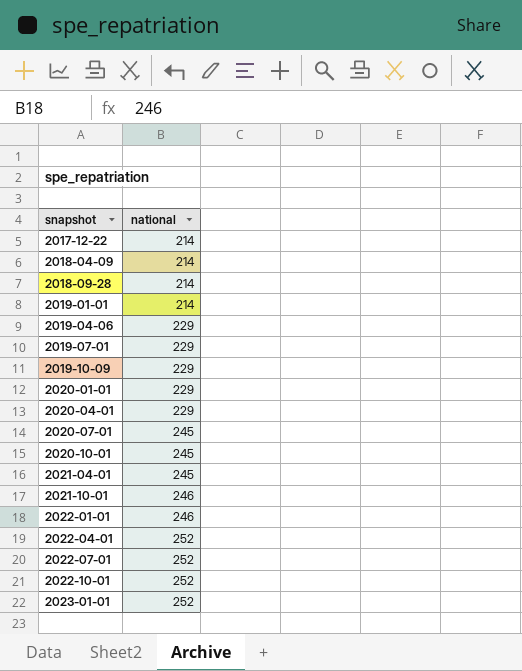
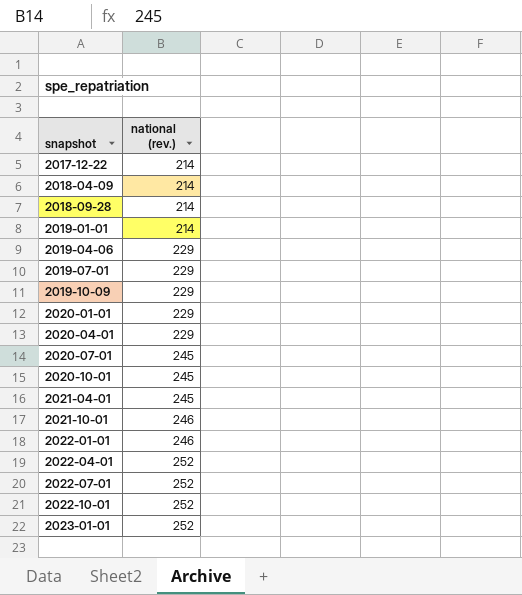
column name: national -> national (rev.)

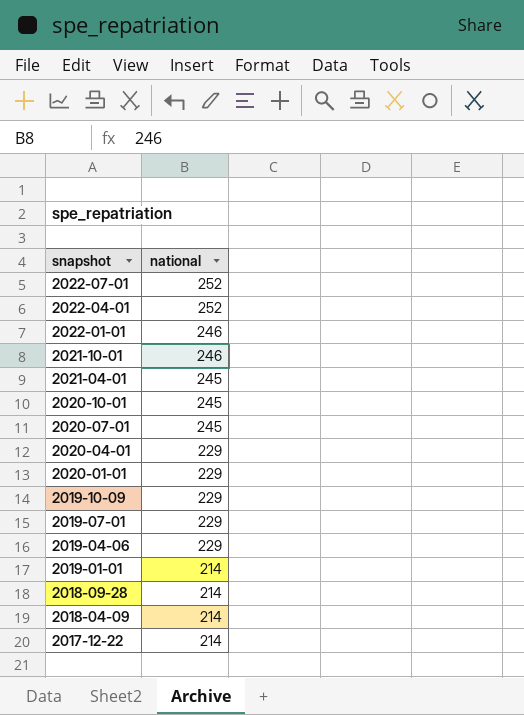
row order: snapshot ascending -> snapshot descending
column name: national (rev.) -> national
row 2022-10-01: 252 -> none
row 2023-01-01: 252 -> none

